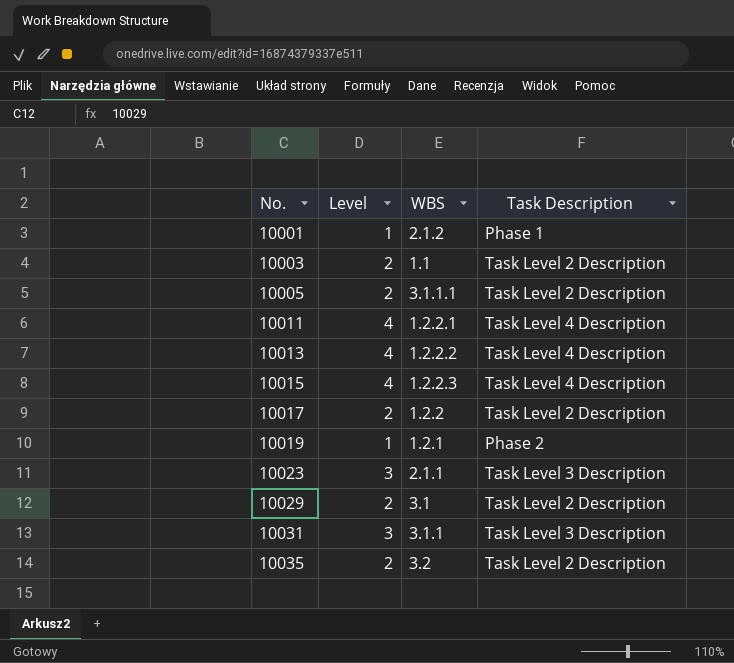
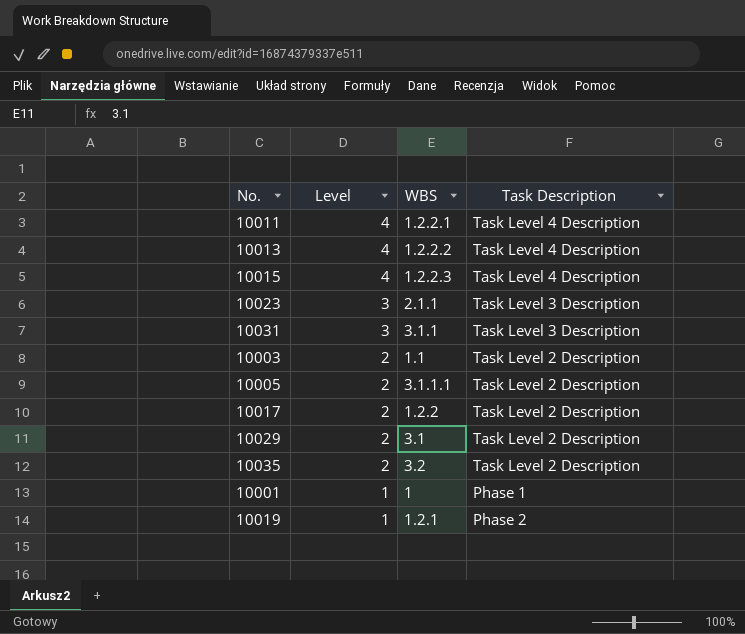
row order: No. ascending -> Level descending
10001 | WBS: 2.1.2 -> 1

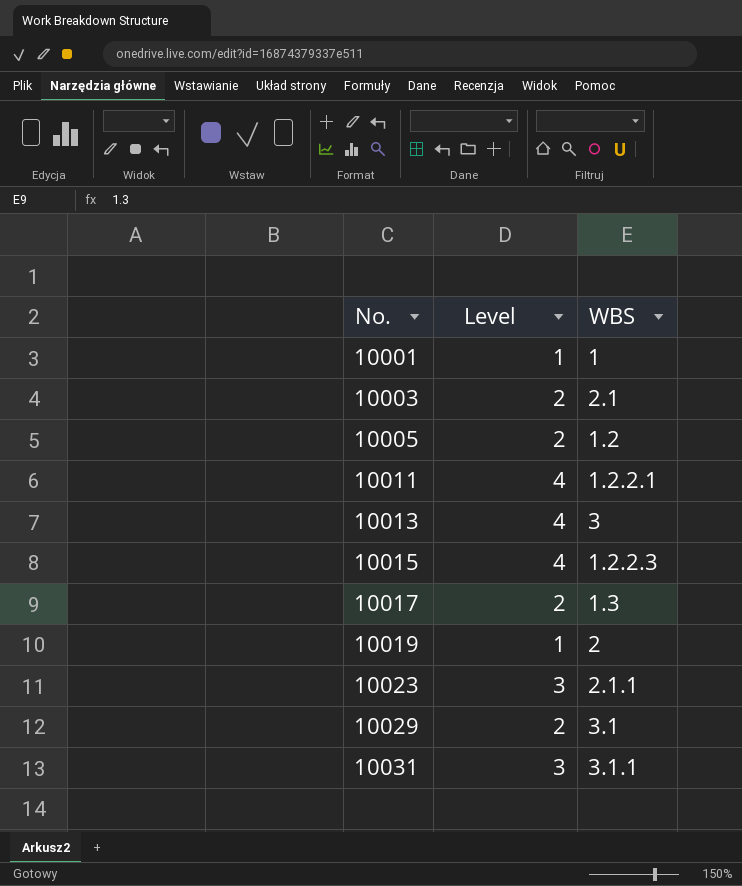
row order: Level descending -> No. ascending
column Task Description | position: 4 -> none
row 10035: 2 | 3.2 | Task Level 2 Description -> none
10003 | WBS: 1.1 -> 2.1
10005 | WBS: 3.1.1.1 -> 1.2
10013 | WBS: 1.2.2.2 -> 3
10017 | WBS: 1.2.2 -> 1.3
10019 | WBS: 1.2.1 -> 2

